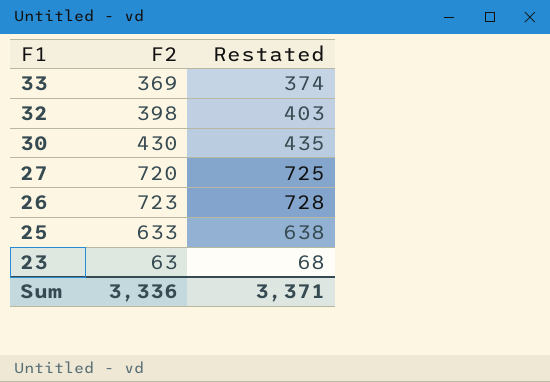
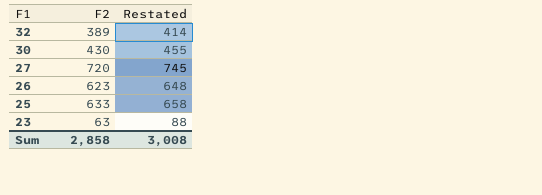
column Restated | formula: [F2] + 5 -> [F2] + 25
row 33: 369 | 374 -> none
32 | F2: 398 -> 389
26 | F2: 723 -> 623
Sum | F2: 3,336 -> 2,858
Sum | Restated: 3,371 -> 3,008

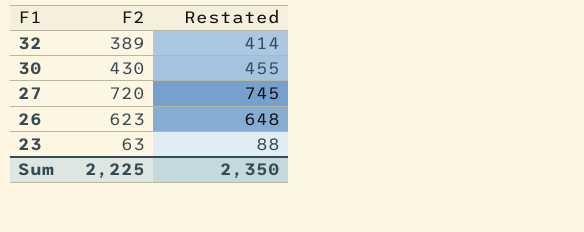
row 25: 633 | 658 -> none
Sum | F2: 2,858 -> 2,225
Sum | Restated: 3,008 -> 2,350

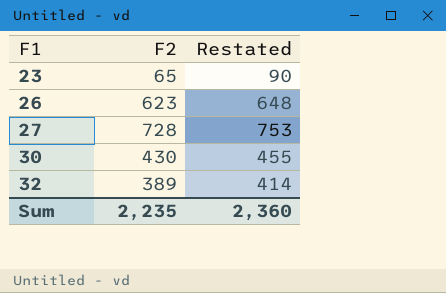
row order: F1 descending -> F1 ascending
23 | F2: 63 -> 65
23 | Restated: 88 -> 90
27 | F2: 720 -> 728
27 | Restated: 745 -> 753
Sum | F2: 2,225 -> 2,235
Sum | Restated: 2,350 -> 2,360

